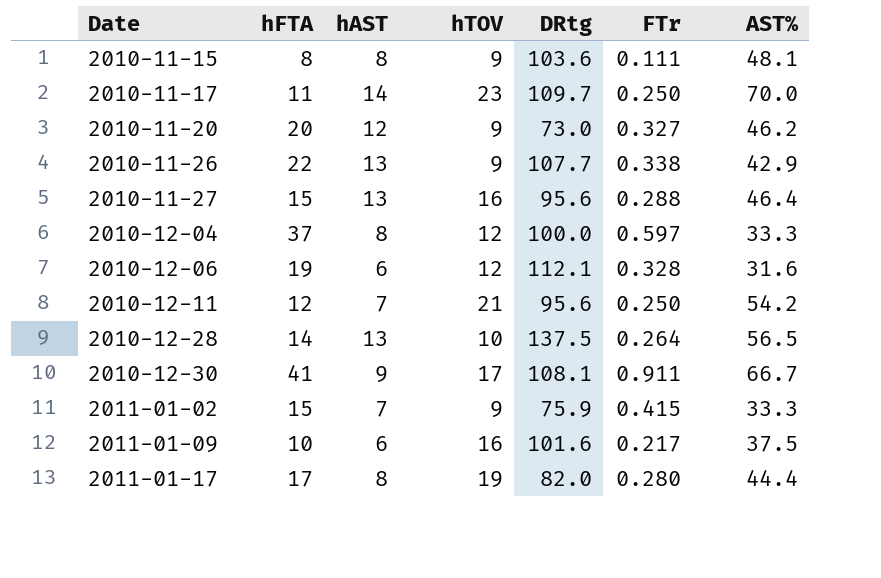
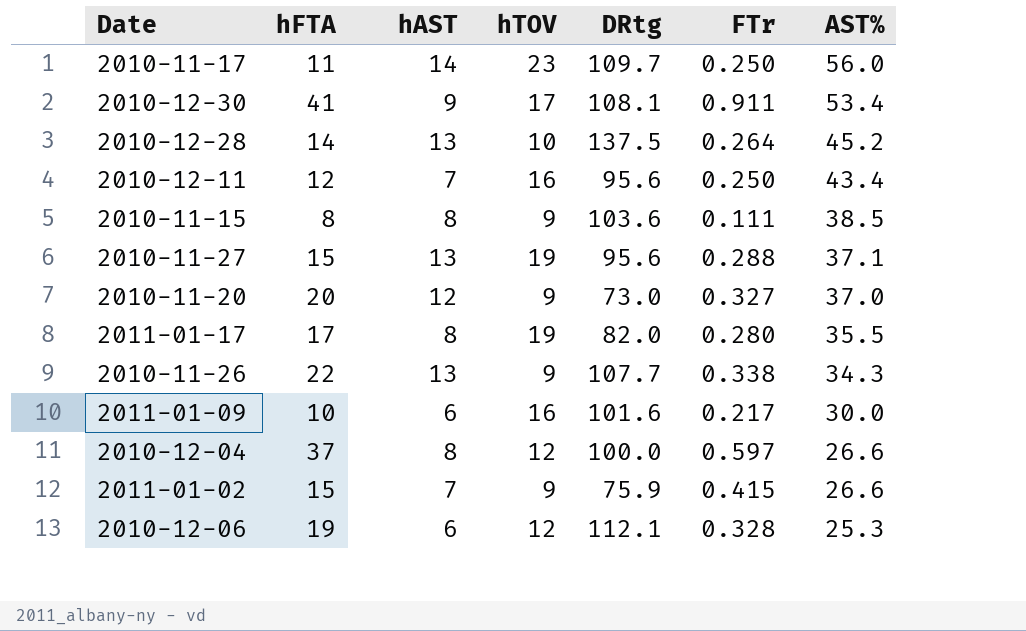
row order: Date ascending -> AST% descending
2010-11-17 | AST%: 70.0 -> 56.0
2010-12-30 | AST%: 66.7 -> 53.4
2010-12-28 | AST%: 56.5 -> 45.2
2010-12-11 | hTOV: 21 -> 16
2010-12-11 | AST%: 54.2 -> 43.4
2010-11-15 | AST%: 48.1 -> 38.5
2010-11-27 | hTOV: 16 -> 19
2010-11-27 | AST%: 46.4 -> 37.1
2010-11-20 | AST%: 46.2 -> 37.0
2011-01-17 | AST%: 44.4 -> 35.5
2010-11-26 | AST%: 42.9 -> 34.3
2011-01-09 | AST%: 37.5 -> 30.0
2010-12-04 | AST%: 33.3 -> 26.6
2011-01-02 | AST%: 33.3 -> 26.6
2010-12-06 | AST%: 31.6 -> 25.3

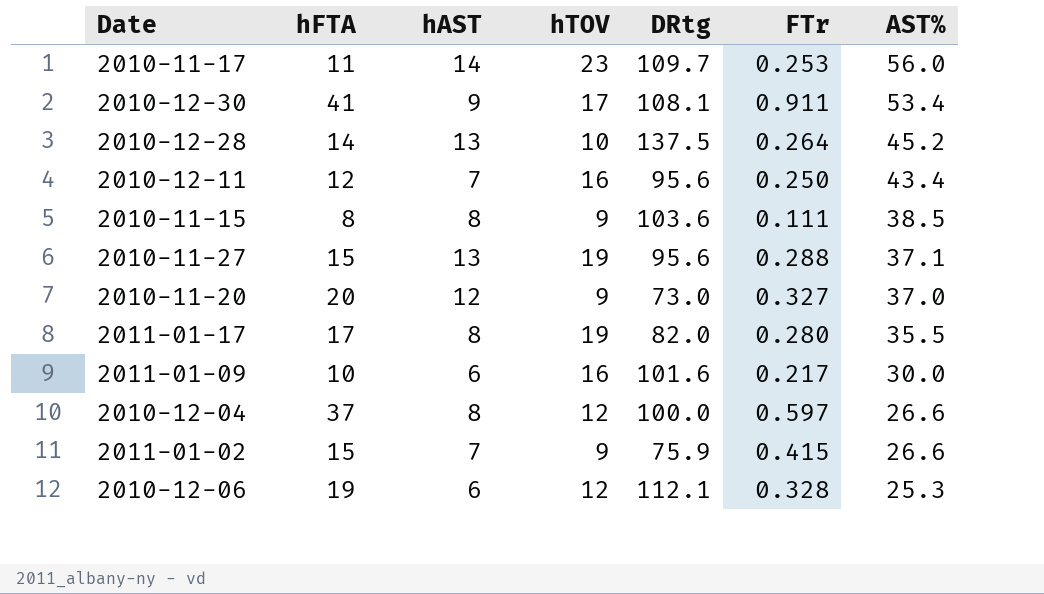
row 2010-11-26: 22 | 13 | 9 | 107.7 | 0.338 | 34.3 -> none
2010-11-17 | FTr: 0.250 -> 0.253

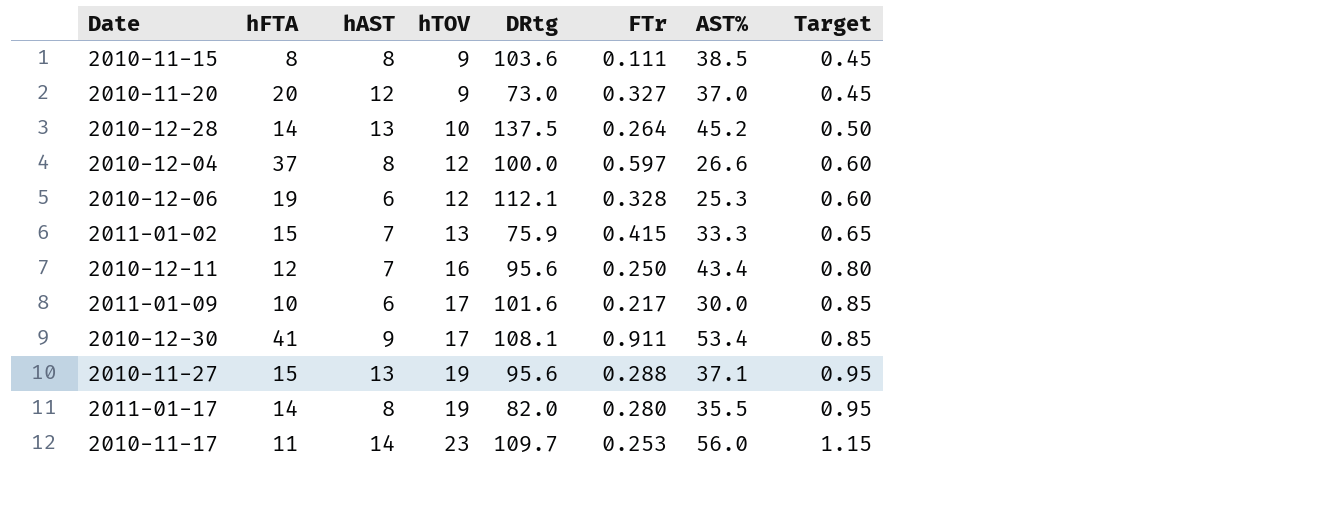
row order: AST% descending -> hTOV ascending
column Target | formula: none -> [hTOV] * 0.05
2011-01-02 | hTOV: 9 -> 13
2011-01-02 | AST%: 26.6 -> 33.3
2011-01-09 | hTOV: 16 -> 17
2011-01-17 | hFTA: 17 -> 14

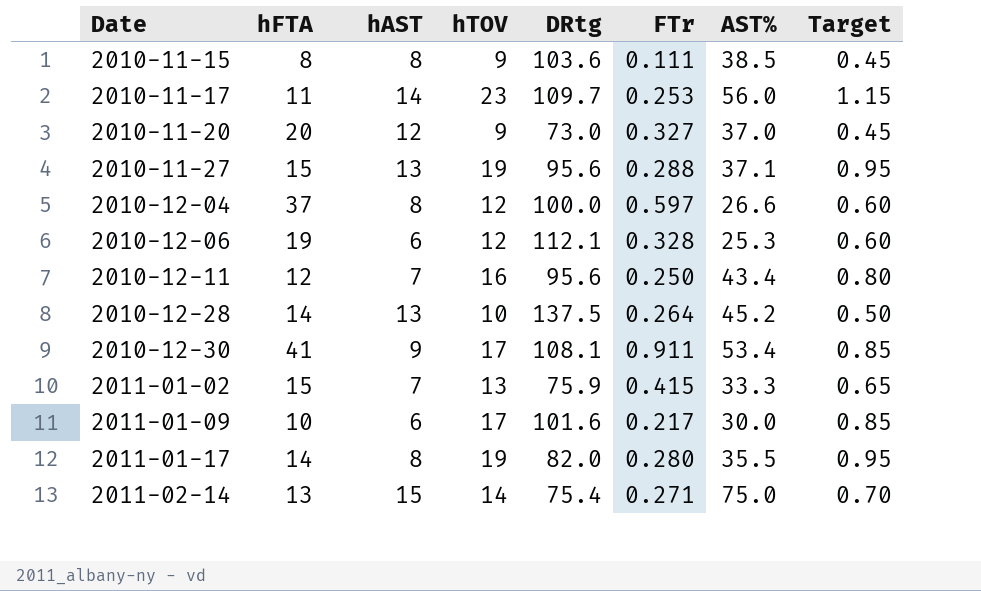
row order: hTOV ascending -> Date ascending
row 2011-02-14: none -> 13 | 15 | 14 | 75.4 | 0.271 | 75.0 | 0.70

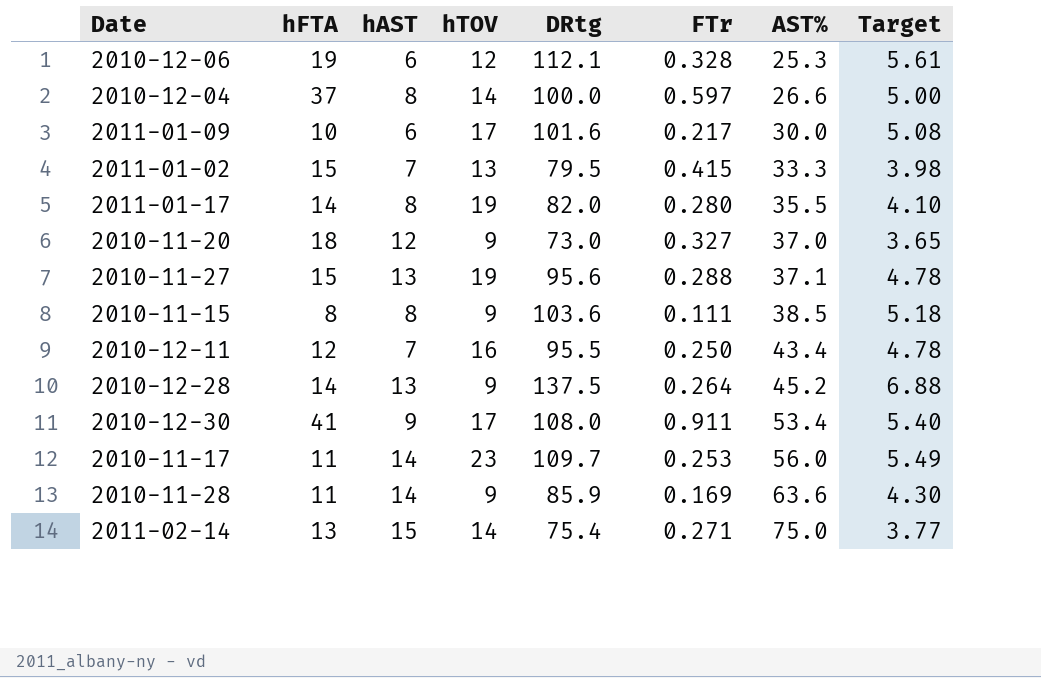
row order: Date ascending -> AST% ascending
column Target | formula: [hTOV] * 0.05 -> [DRtg] * 0.05
2010-12-04 | hTOV: 12 -> 14
2011-01-02 | DRtg: 75.9 -> 79.5
2010-11-20 | hFTA: 20 -> 18
2010-12-11 | DRtg: 95.6 -> 95.5
2010-12-28 | hTOV: 10 -> 9
2010-12-30 | DRtg: 108.1 -> 108.0
row 2010-11-28: none -> 11 | 14 | 9 | 85.9 | 0.169 | 63.6 | 4.30

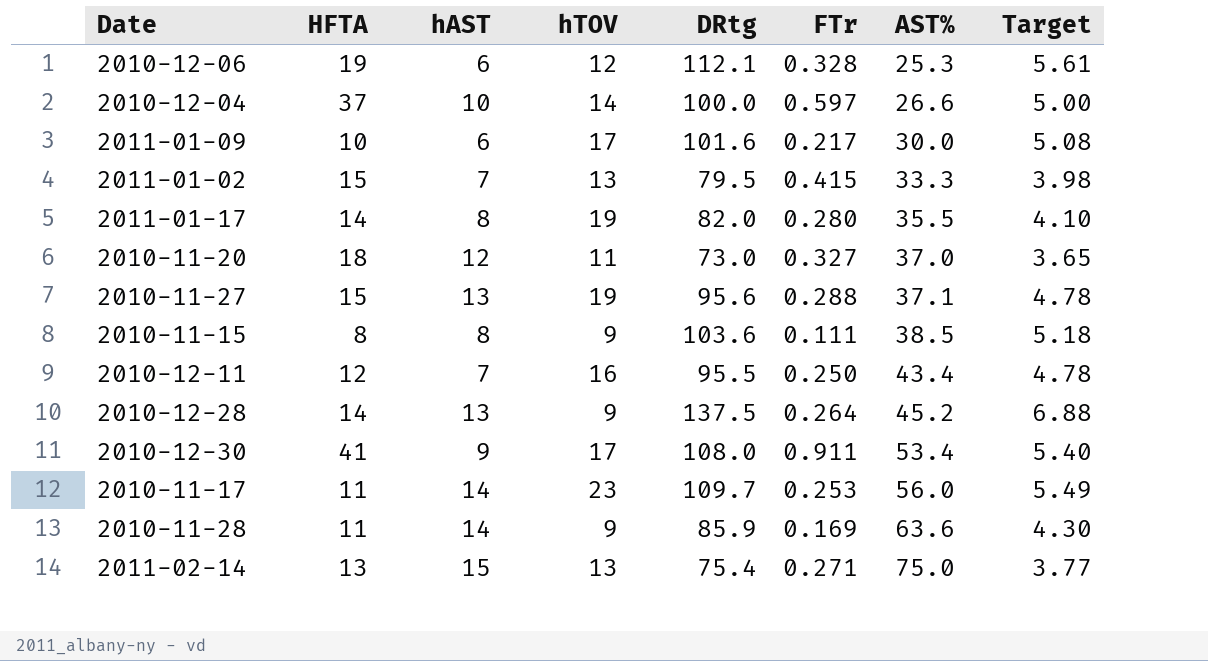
column name: hFTA -> HFTA
2010-12-04 | hAST: 8 -> 10
2010-11-20 | hTOV: 9 -> 11
2011-02-14 | hTOV: 14 -> 13

